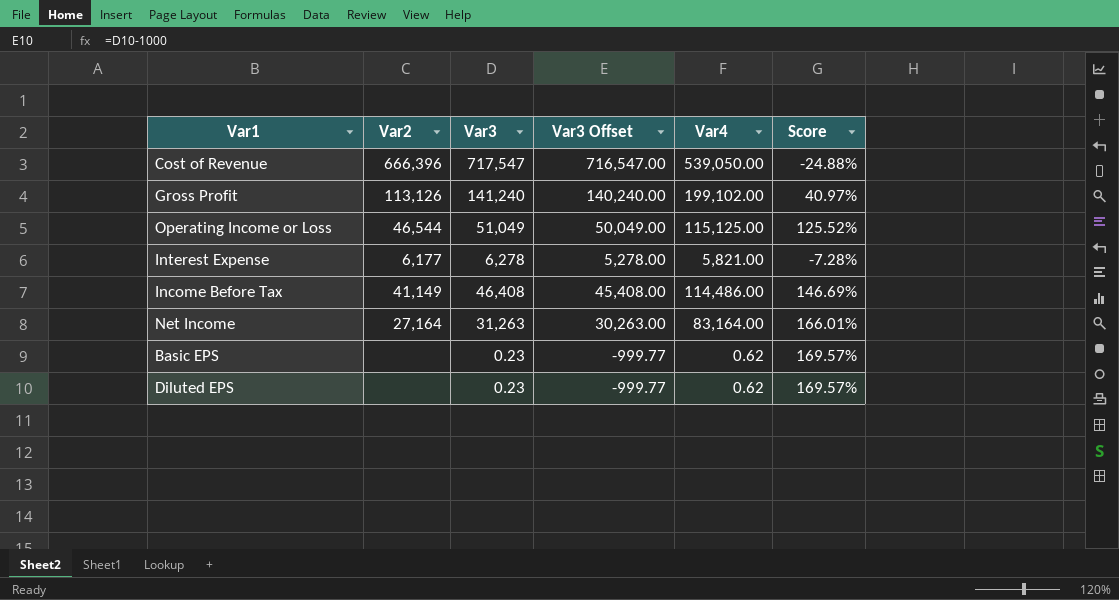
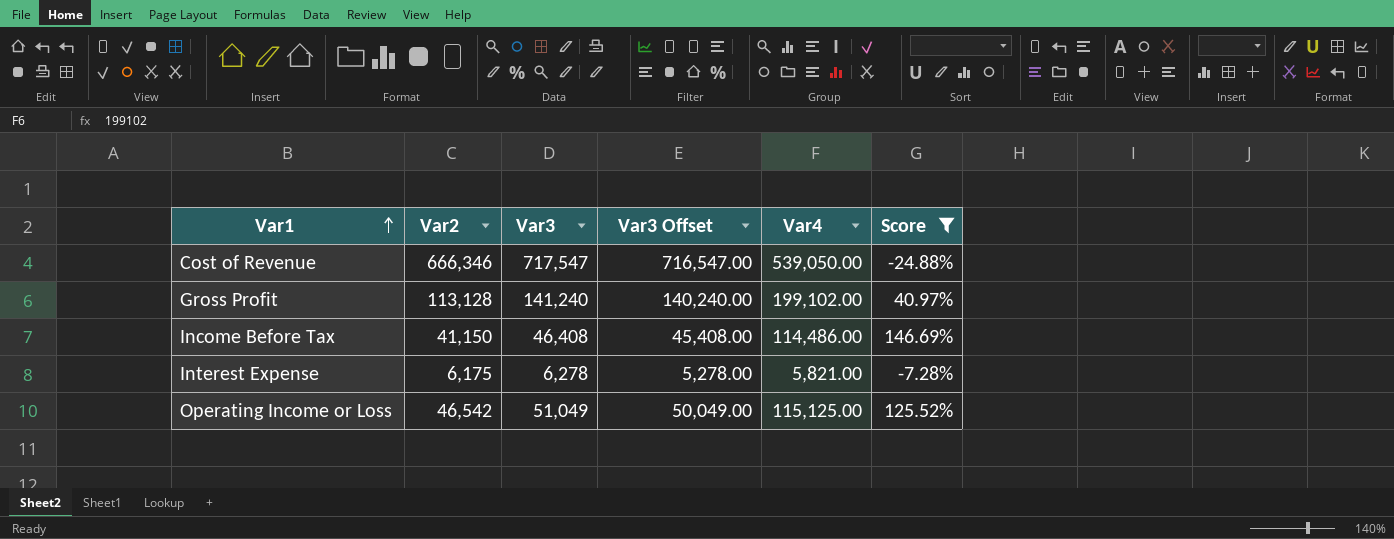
filter: none -> Score <= 146.69%
row order: none -> Var1 ascending
Cost of Revenue | Var2: 666,396 -> 666,346
Gross Profit | Var2: 113,126 -> 113,128
Income Before Tax | Var2: 41,149 -> 41,150
Interest Expense | Var2: 6,177 -> 6,175
Operating Income or Loss | Var2: 46,544 -> 46,542

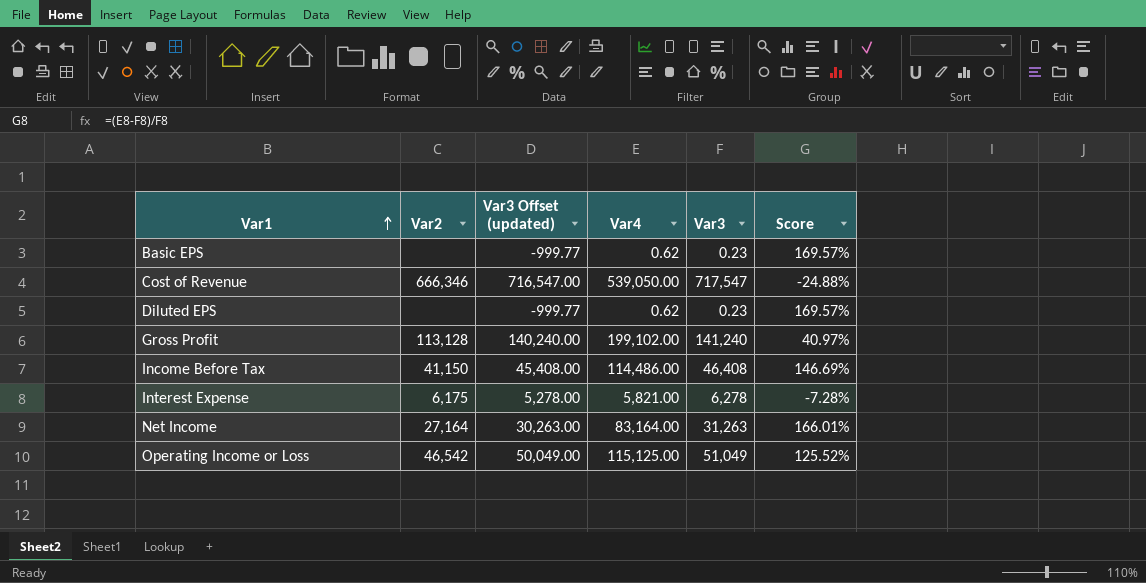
filter: Score <= 146.69% -> none
column name: Var3 Offset -> Var3 Offset (updated)
column Var3 | position: 3 -> 5

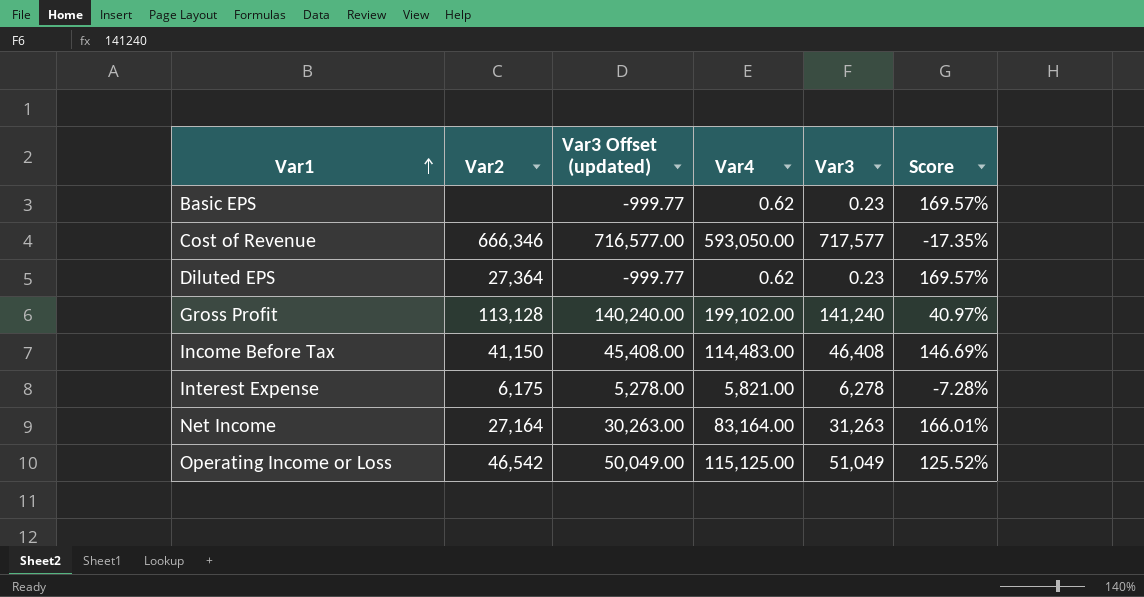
Cost of Revenue | Var3 Offset (updated): 716,547.00 -> 716,577.00
Cost of Revenue | Var4: 539,050.00 -> 593,050.00
Cost of Revenue | Var3: 717,547 -> 717,577
Cost of Revenue | Score: -24.88% -> -17.35%
Diluted EPS | Var2: none -> 27,364
Income Before Tax | Var4: 114,486.00 -> 114,483.00

